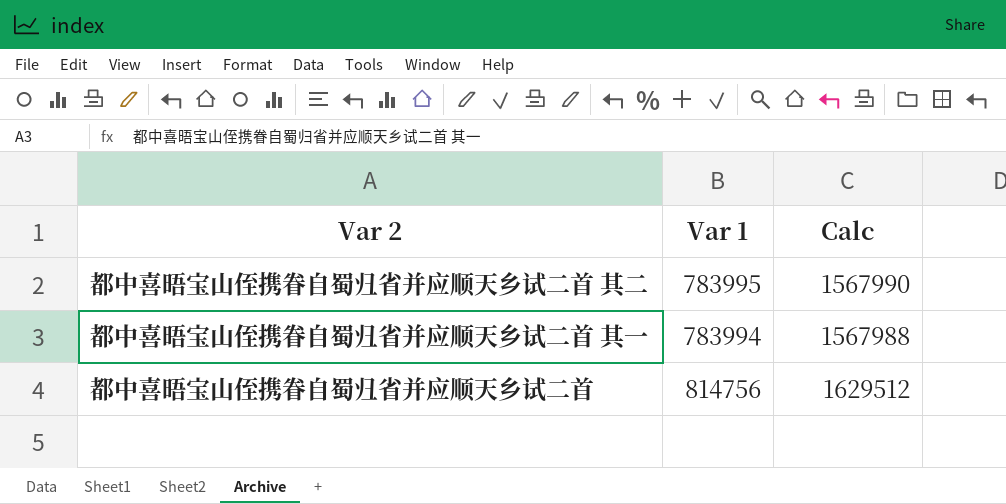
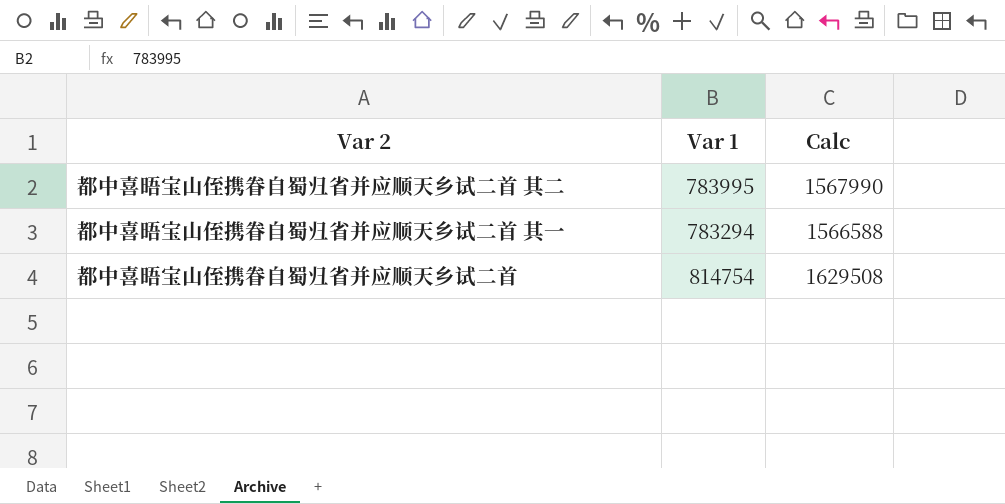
都中喜晤宝山侄携眷自蜀归省并应顺天乡试二首 其一 | Var 1: 783994 -> 783294
都中喜晤宝山侄携眷自蜀归省并应顺天乡试二首 其一 | Calc: 1567988 -> 1566588
都中喜晤宝山侄携眷自蜀归省并应顺天乡试二首 | Var 1: 814756 -> 814754
都中喜晤宝山侄携眷自蜀归省并应顺天乡试二首 | Calc: 1629512 -> 1629508

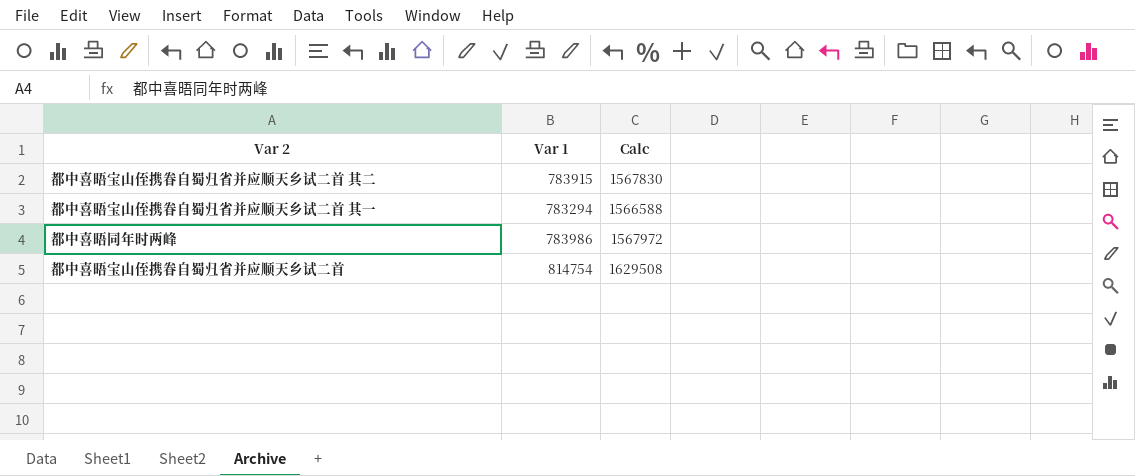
都中喜晤宝山侄携眷自蜀归省并应顺天乡试二首 其二 | Var 1: 783995 -> 783915
都中喜晤宝山侄携眷自蜀归省并应顺天乡试二首 其二 | Calc: 1567990 -> 1567830
row 都中喜晤同年时两峰: none -> 783986 | 1567972

